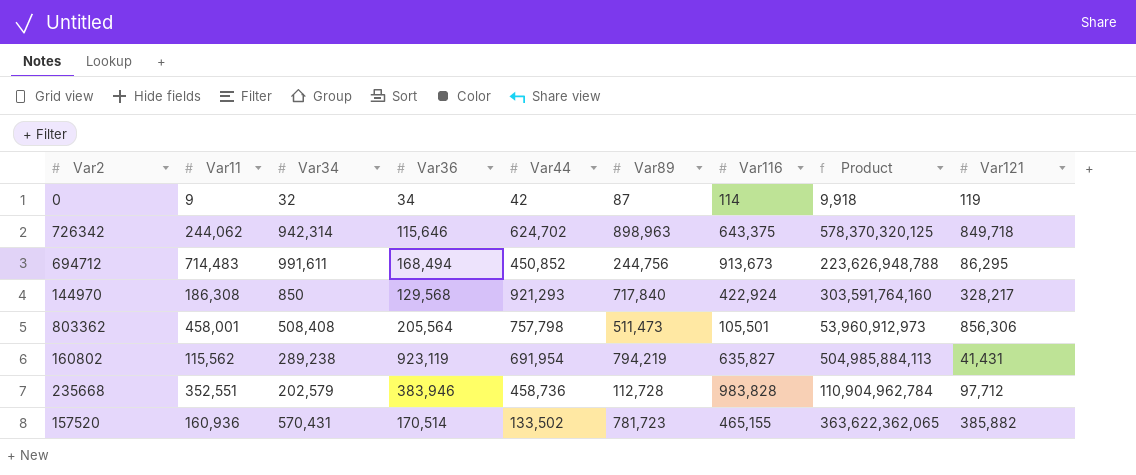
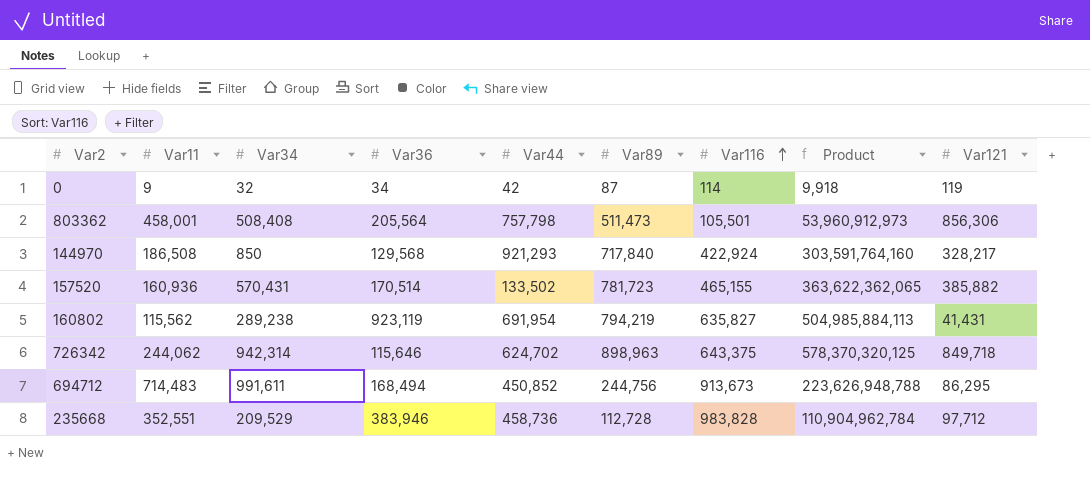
row order: none -> Var116 ascending
144970 | Var11: 186,308 -> 186,508
235668 | Var34: 202,579 -> 209,529

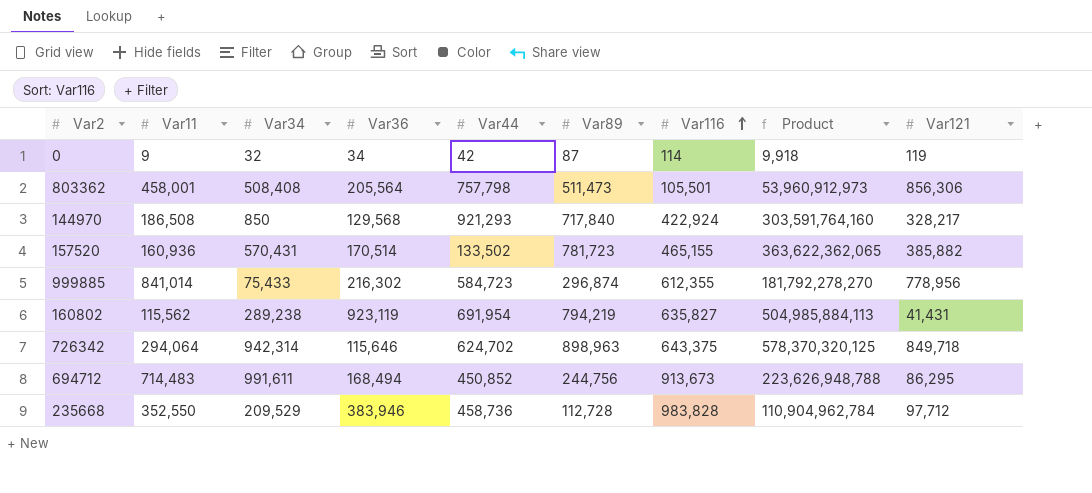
row 999885: none -> 841,014 | 75,433 | 216,302 | 584,723 | 296,874 | 612,355 | 181,792,278,270 | 778,956
726342 | Var11: 244,062 -> 294,064
235668 | Var11: 352,551 -> 352,550

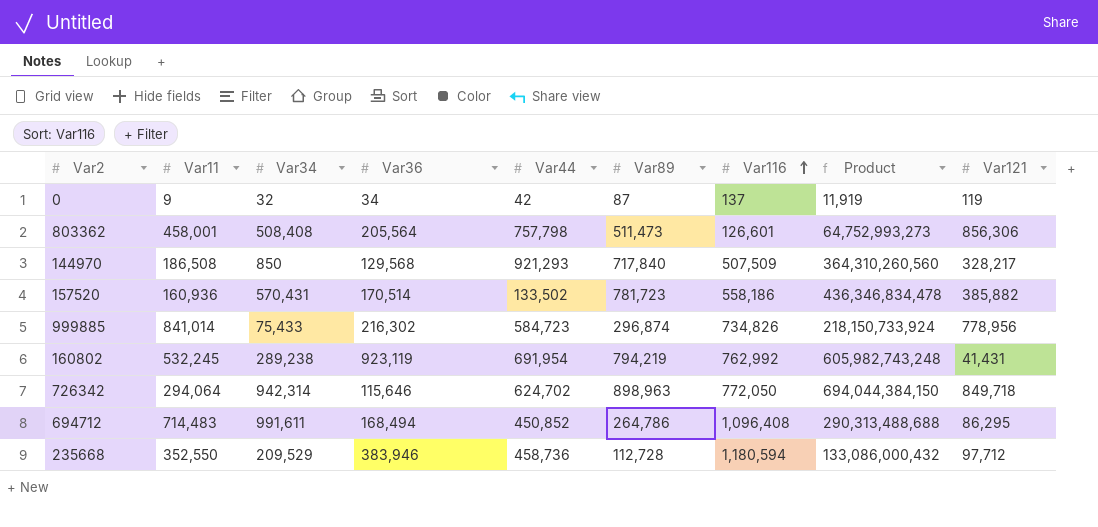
0 | Var116: 114 -> 137
0 | Product: 9,918 -> 11,919
803362 | Var116: 105,501 -> 126,601
803362 | Product: 53,960,912,973 -> 64,752,993,273
144970 | Var116: 422,924 -> 507,509
144970 | Product: 303,591,764,160 -> 364,310,260,560
157520 | Var116: 465,155 -> 558,186
157520 | Product: 363,622,362,065 -> 436,346,834,478
999885 | Var116: 612,355 -> 734,826
999885 | Product: 181,792,278,270 -> 218,150,733,924
160802 | Var11: 115,562 -> 532,245
160802 | Var116: 635,827 -> 762,992
160802 | Product: 504,985,884,113 -> 605,982,743,248
726342 | Var116: 643,375 -> 772,050
726342 | Product: 578,370,320,125 -> 694,044,384,150
694712 | Var89: 244,756 -> 264,786
694712 | Var116: 913,673 -> 1,096,408
694712 | Product: 223,626,948,788 -> 290,313,488,688
235668 | Var116: 983,828 -> 1,180,594
235668 | Product: 110,904,962,784 -> 133,086,000,432

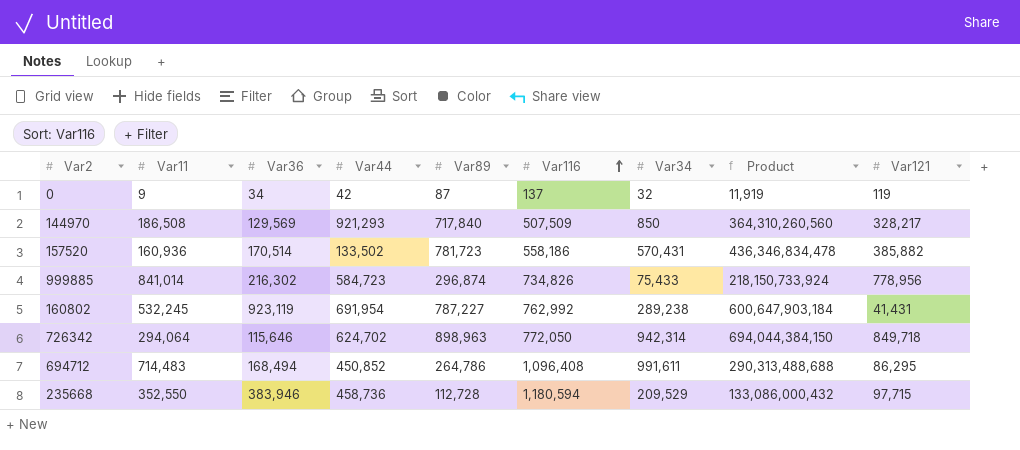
column Var34 | position: 3 -> 7
row 803362: 458,001 | 508,408 | 205,564 | 757,798 | 511,473 | 126,601 | 64,752,993,273 | 856,306 -> none
144970 | Var36: 129,568 -> 129,569
160802 | Var89: 794,219 -> 787,227
160802 | Product: 605,982,743,248 -> 600,647,903,184
235668 | Var121: 97,712 -> 97,715

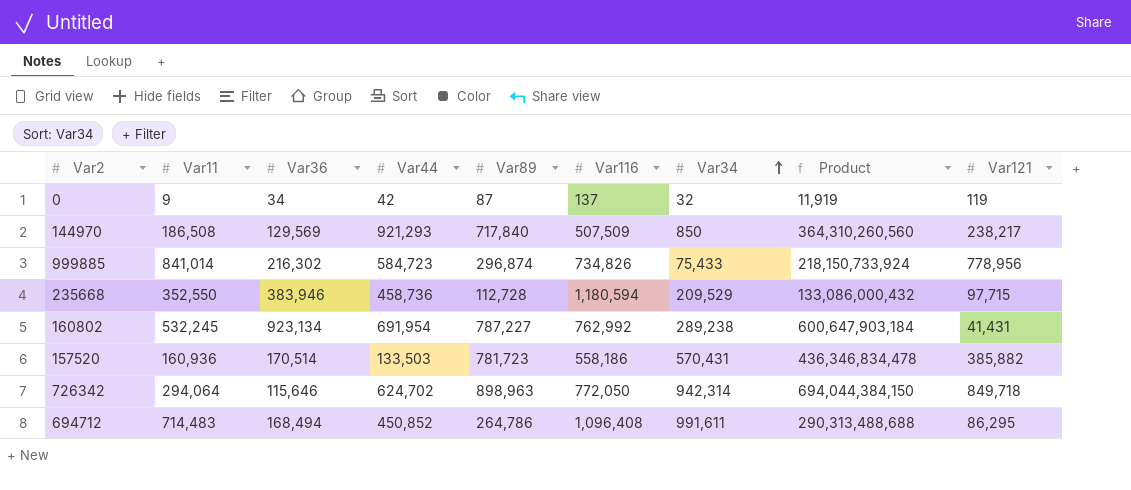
row order: Var116 ascending -> Var34 ascending
144970 | Var121: 328,217 -> 238,217
160802 | Var36: 923,119 -> 923,134
157520 | Var44: 133,502 -> 133,503

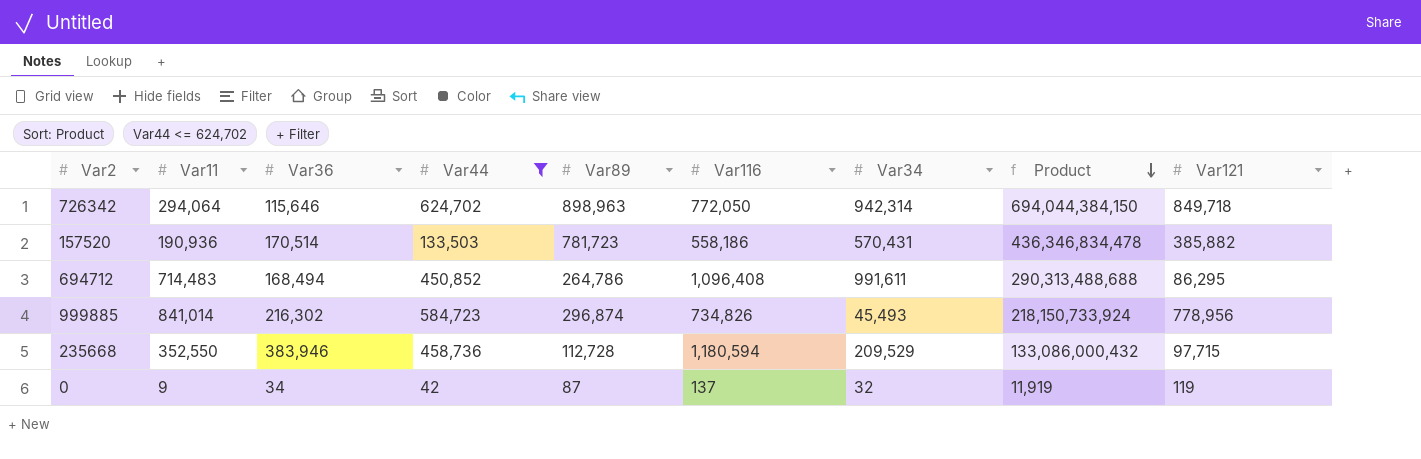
filter: none -> Var44 <= 624,702
row order: Var34 ascending -> Product descending
157520 | Var11: 160,936 -> 190,936
999885 | Var34: 75,433 -> 45,493

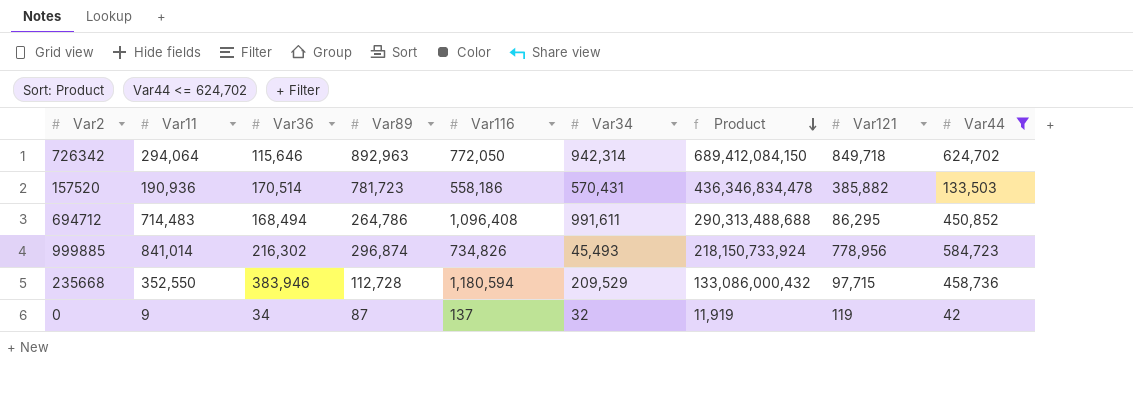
column Var44 | position: 4 -> 9
726342 | Var89: 898,963 -> 892,963
726342 | Product: 694,044,384,150 -> 689,412,084,150

